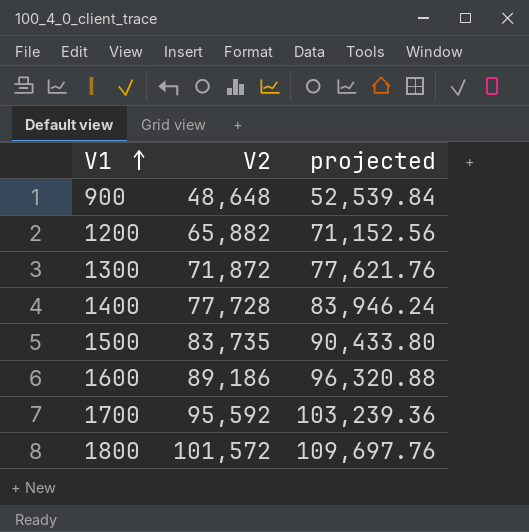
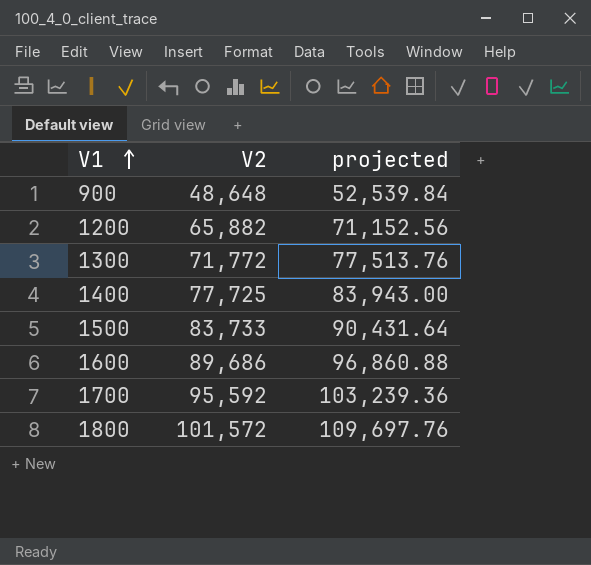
1300 | V2: 71,872 -> 71,772
1300 | projected: 77,621.76 -> 77,513.76
1400 | V2: 77,728 -> 77,725
1400 | projected: 83,946.24 -> 83,943.00
1500 | V2: 83,735 -> 83,733
1500 | projected: 90,433.80 -> 90,431.64
1600 | V2: 89,186 -> 89,686
1600 | projected: 96,320.88 -> 96,860.88

